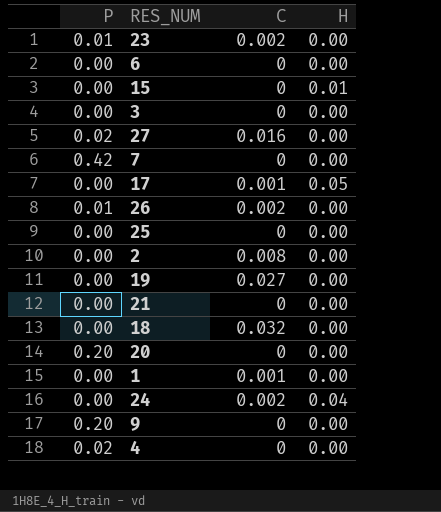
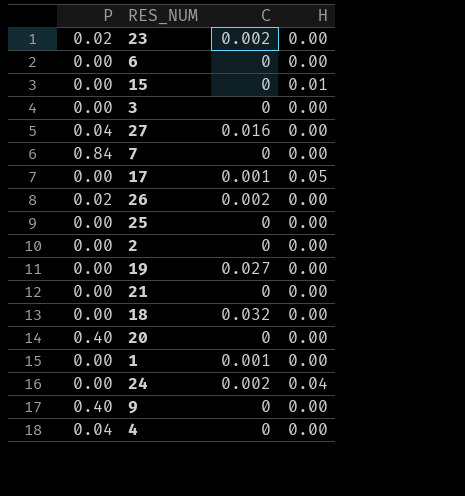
23 | P: 0.01 -> 0.02
27 | P: 0.02 -> 0.04
7 | P: 0.42 -> 0.84
26 | P: 0.01 -> 0.02
2 | C: 0.008 -> 0
20 | P: 0.20 -> 0.40
9 | P: 0.20 -> 0.40
4 | P: 0.02 -> 0.04

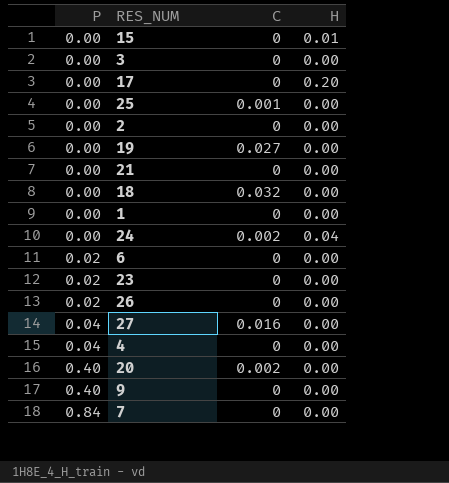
row order: none -> P ascending
17 | C: 0.001 -> 0
17 | H: 0.05 -> 0.20
25 | C: 0 -> 0.001
1 | C: 0.001 -> 0
6 | P: 0.00 -> 0.02
23 | C: 0.002 -> 0
26 | C: 0.002 -> 0
20 | C: 0 -> 0.002

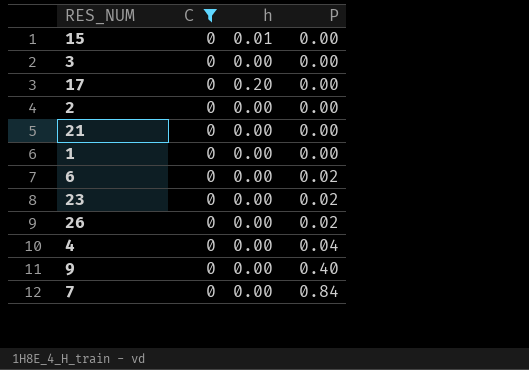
filter: none -> C = 0
column name: H -> h
column P | position: 1 -> 4

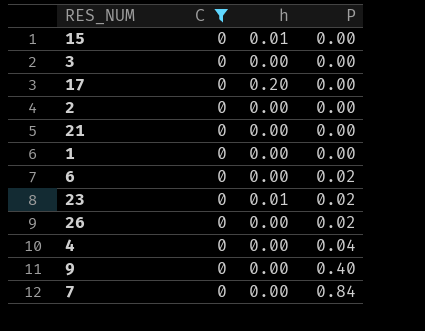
23 | h: 0.00 -> 0.01

